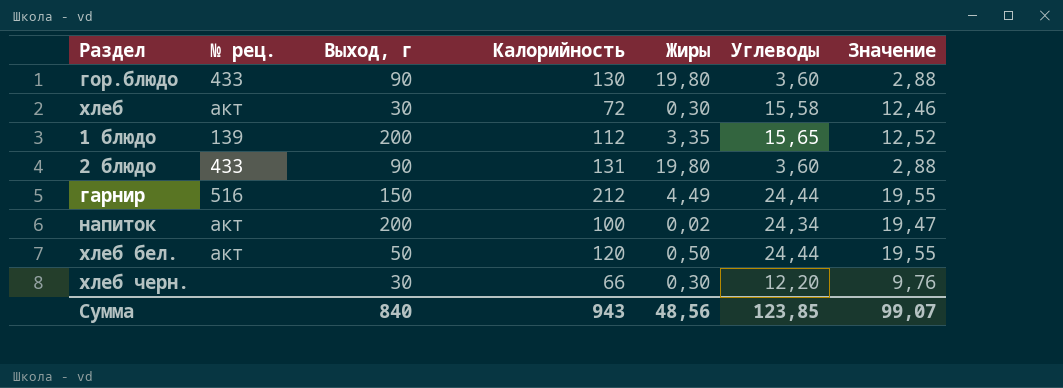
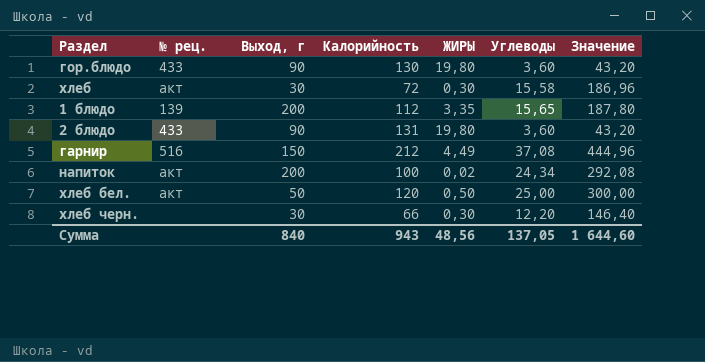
column name: Жиры -> ЖИРЫ
column Значение | formula: [Углеводы] * 0,8 -> [Углеводы] * 12
гарнир | Углеводы: 24,44 -> 37,08
хлеб бел. | Углеводы: 24,44 -> 25,00
Сумма | Углеводы: 123,85 -> 137,05
Сумма | Значение: 99,07 -> 1 644,60

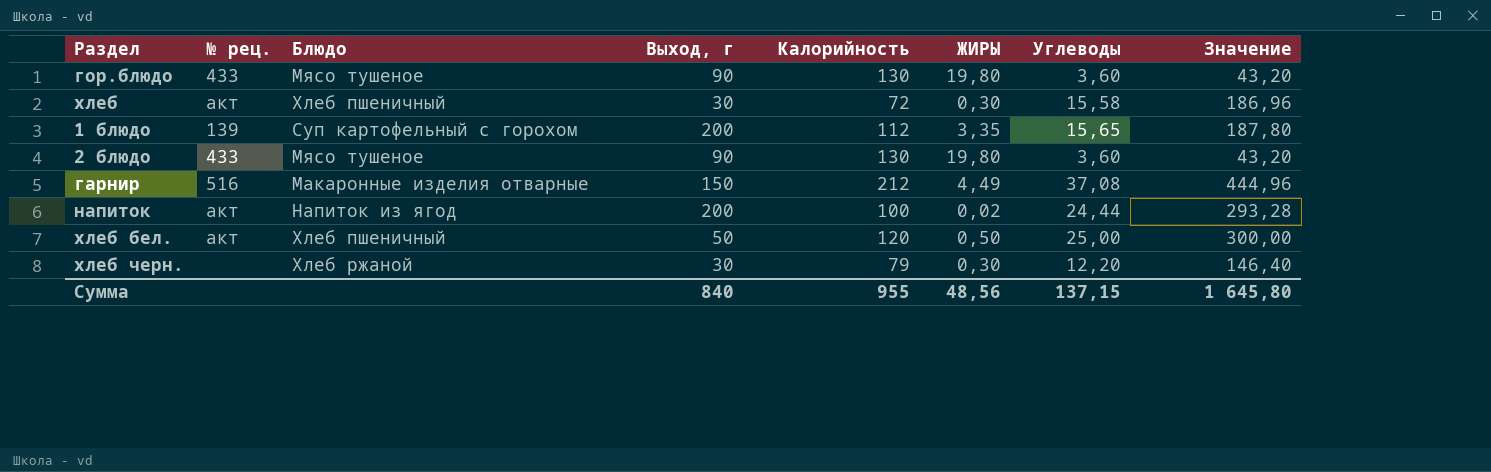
column Блюдо | position: none -> 3
2 блюдо | Калорийность: 131 -> 130
напиток | Углеводы: 24,34 -> 24,44
напиток | Значение: 292,08 -> 293,28
хлеб черн. | Калорийность: 66 -> 79
Сумма | Калорийность: 943 -> 955
Сумма | Углеводы: 137,05 -> 137,15
Сумма | Значение: 1 644,60 -> 1 645,80

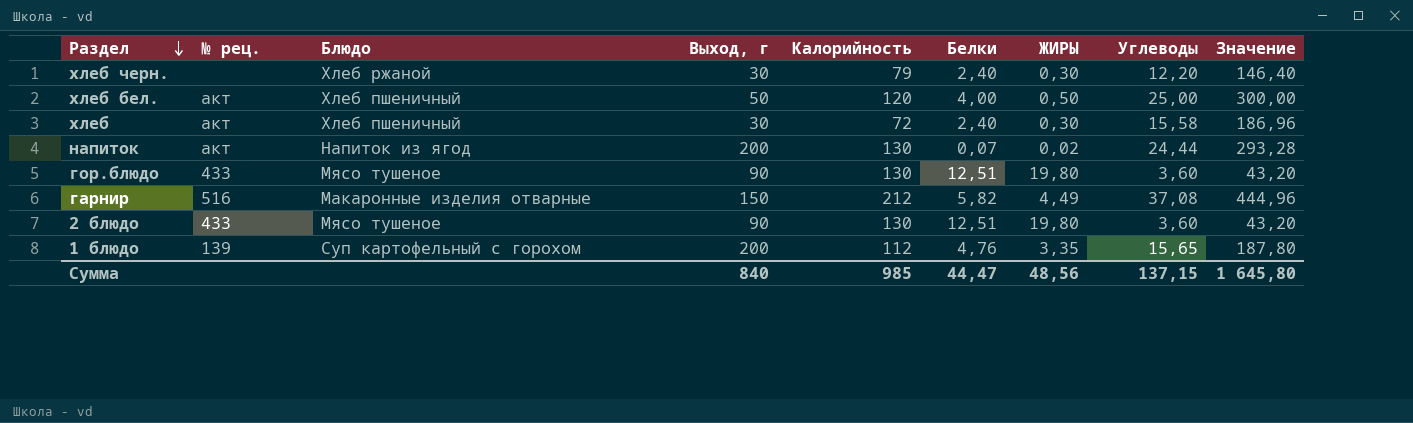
row order: none -> Раздел descending
column Белки | position: none -> 6
напиток | Калорийность: 100 -> 130
Сумма | Калорийность: 955 -> 985

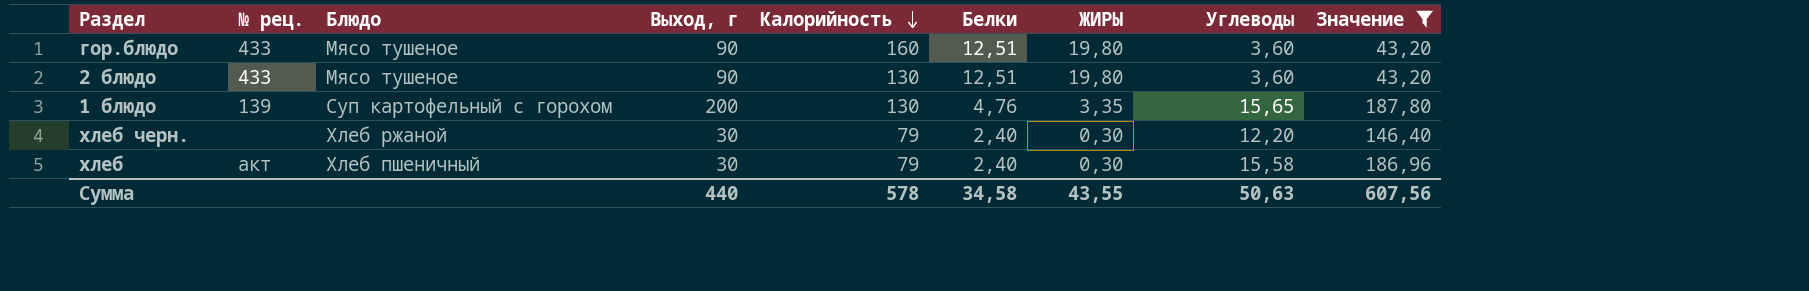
filter: none -> Значение <= 187,80
row order: Раздел descending -> Калорийность descending
гор.блюдо | Калорийность: 130 -> 160
1 блюдо | Калорийность: 112 -> 130
хлеб | Калорийность: 72 -> 79
Сумма | Выход, г: 840 -> 440
Сумма | Калорийность: 985 -> 578
Сумма | Белки: 44,47 -> 34,58
Сумма | ЖИРЫ: 48,56 -> 43,55
Сумма | Углеводы: 137,15 -> 50,63
Сумма | Значение: 1 645,80 -> 607,56

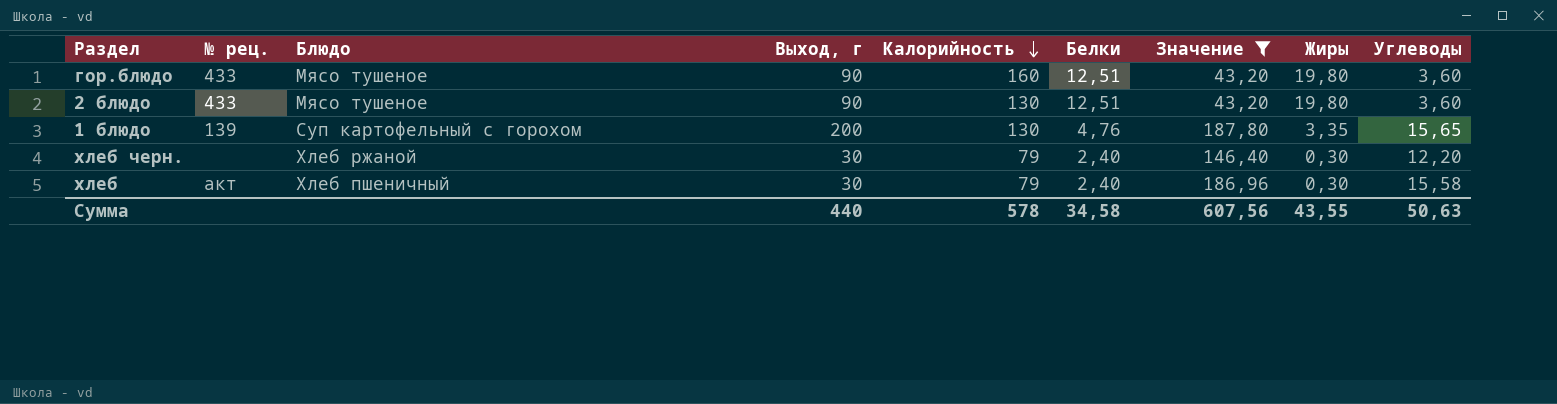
column Значение | position: 9 -> 7
column name: ЖИРЫ -> Жиры

